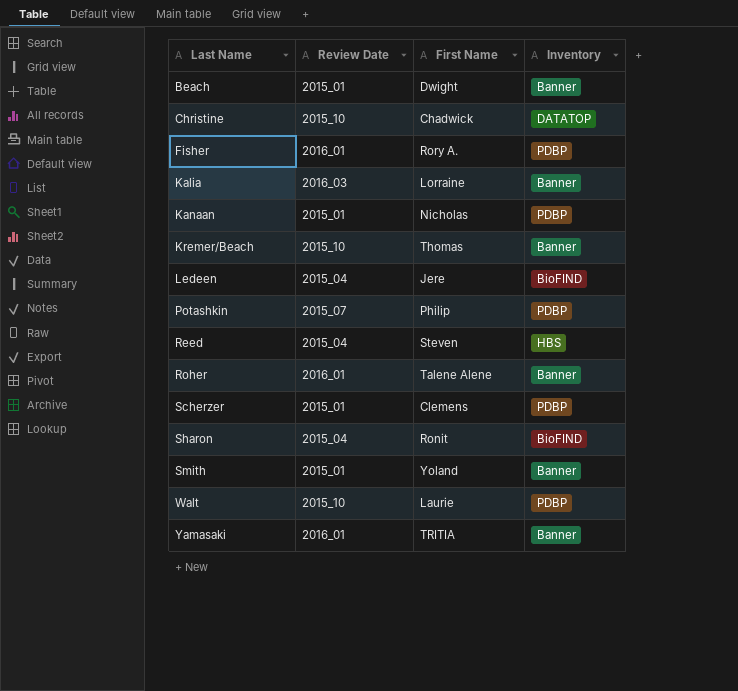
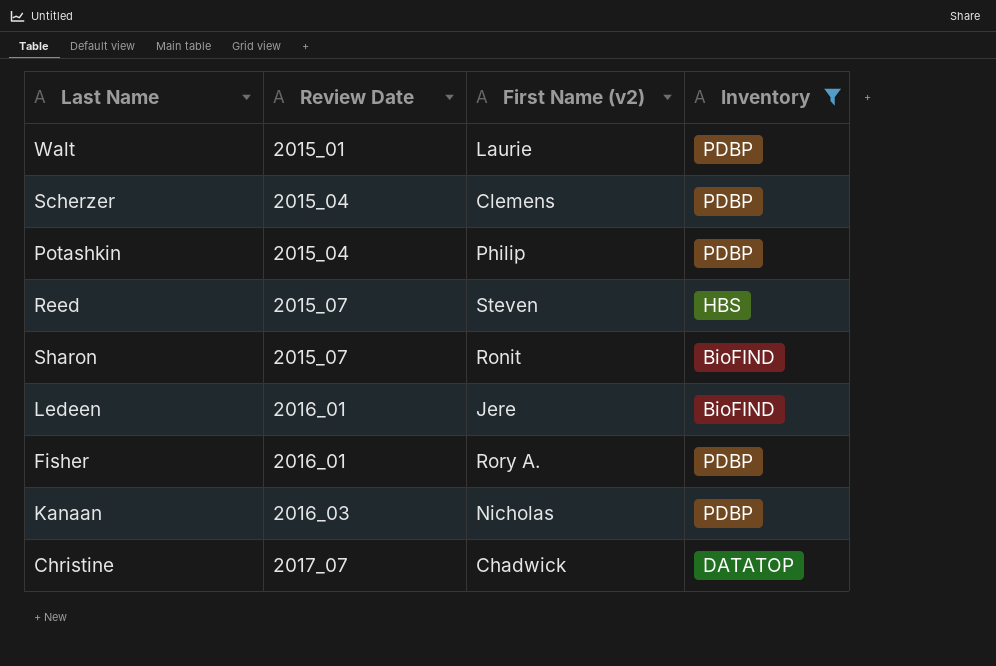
filter: none -> Inventory != Banner
row order: Last Name ascending -> Review Date ascending
column name: First Name -> First Name (v2)
Walt | Review Date: 2015_10 -> 2015_01
Scherzer | Review Date: 2015_01 -> 2015_04
Potashkin | Review Date: 2015_07 -> 2015_04
Reed | Review Date: 2015_04 -> 2015_07
Sharon | Review Date: 2015_04 -> 2015_07
Ledeen | Review Date: 2015_04 -> 2016_01
Kanaan | Review Date: 2015_01 -> 2016_03
Christine | Review Date: 2015_10 -> 2017_07

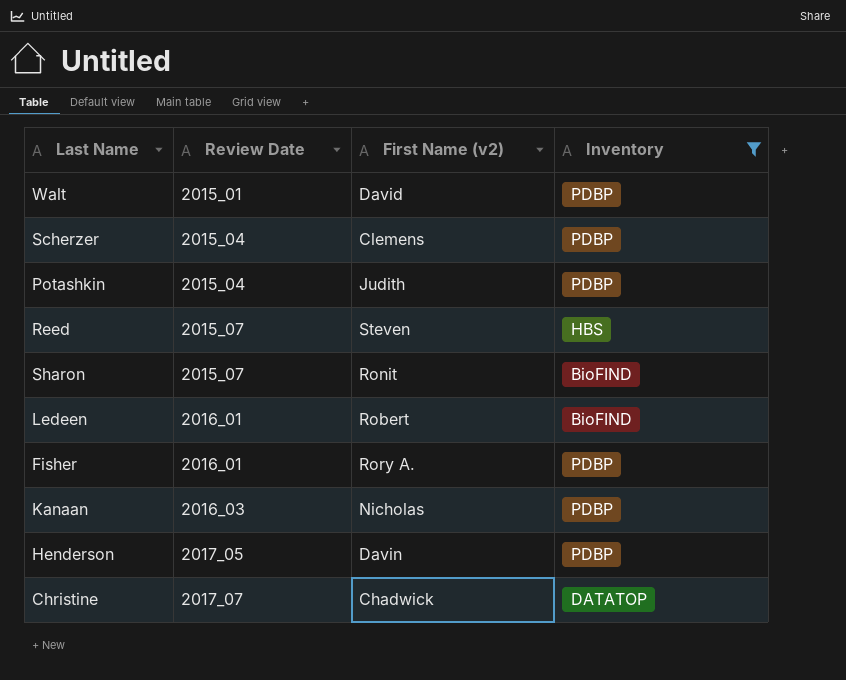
Walt | First Name (v2): Laurie -> David
Potashkin | First Name (v2): Philip -> Judith
Ledeen | First Name (v2): Jere -> Robert
row Henderson: none -> 2017_05 | Davin | PDBP

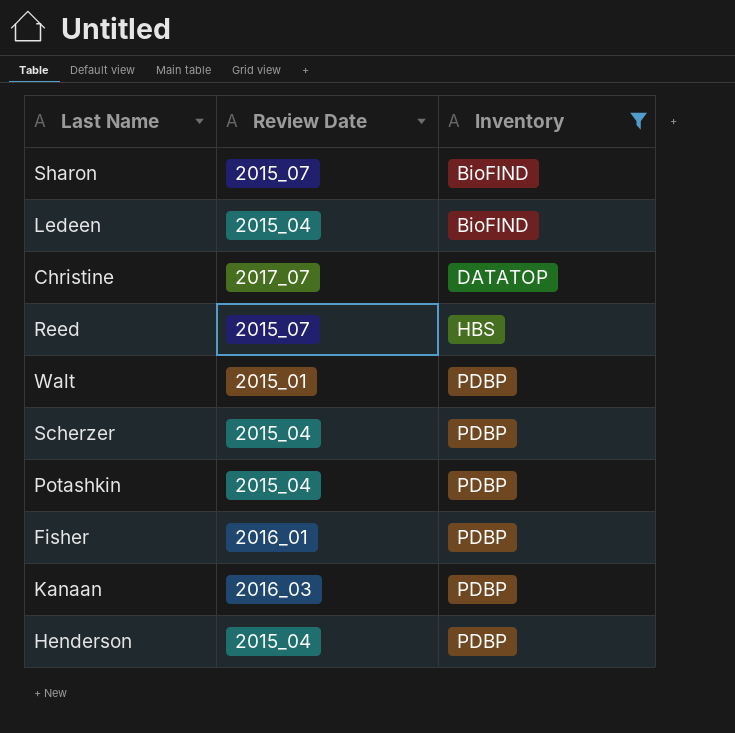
row order: Review Date ascending -> Inventory ascending
column First Name (v2) | position: 3 -> none
Ledeen | Review Date: 2016_01 -> 2015_04
Henderson | Review Date: 2017_05 -> 2015_04

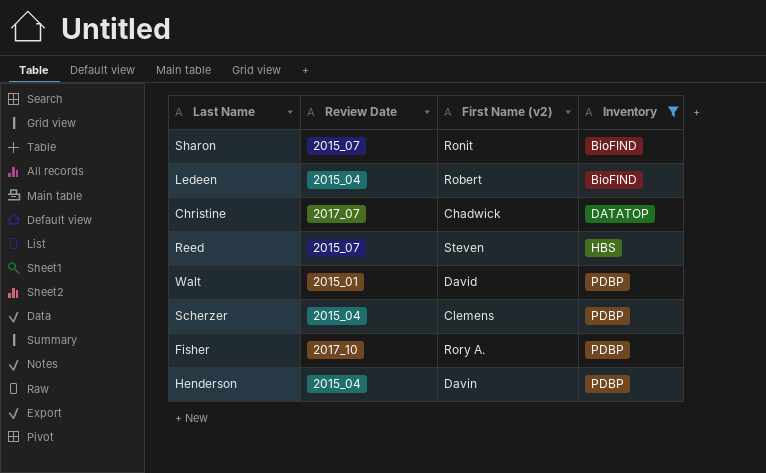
column First Name (v2) | position: none -> 3
row Potashkin: 2015_04 | PDBP -> none
row Kanaan: 2016_03 | PDBP -> none
Fisher | Review Date: 2016_01 -> 2017_10

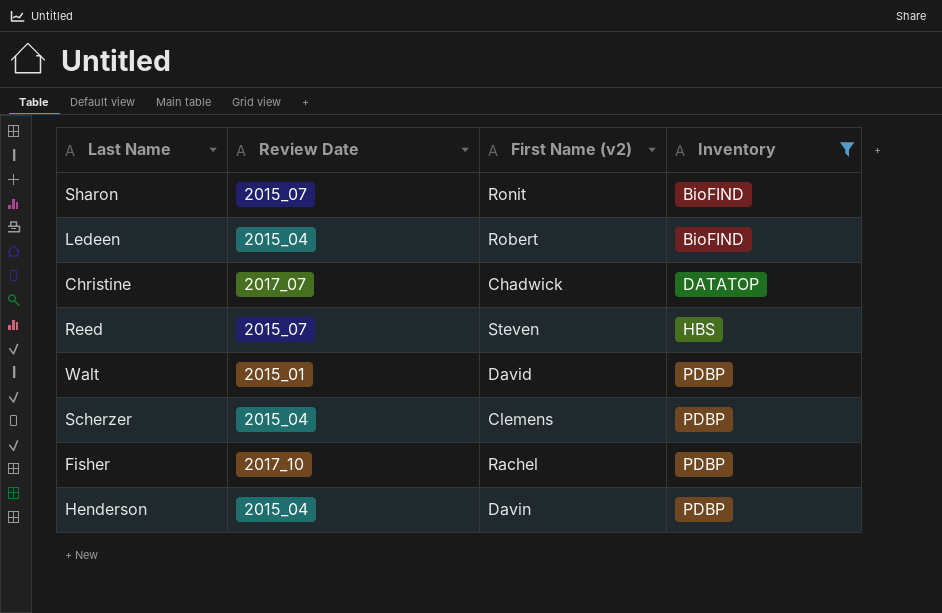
Fisher | First Name (v2): Rory A. -> Rachel

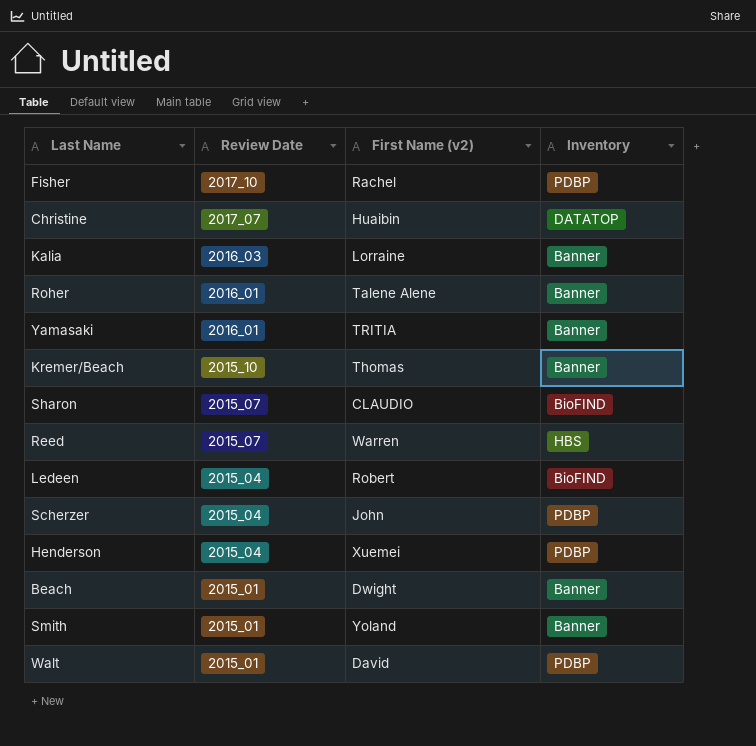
filter: Inventory != Banner -> none
row order: Inventory ascending -> Review Date descending
Christine | First Name (v2): Chadwick -> Huaibin
Sharon | First Name (v2): Ronit -> CLAUDIO
Reed | First Name (v2): Steven -> Warren
Scherzer | First Name (v2): Clemens -> John
Henderson | First Name (v2): Davin -> Xuemei

